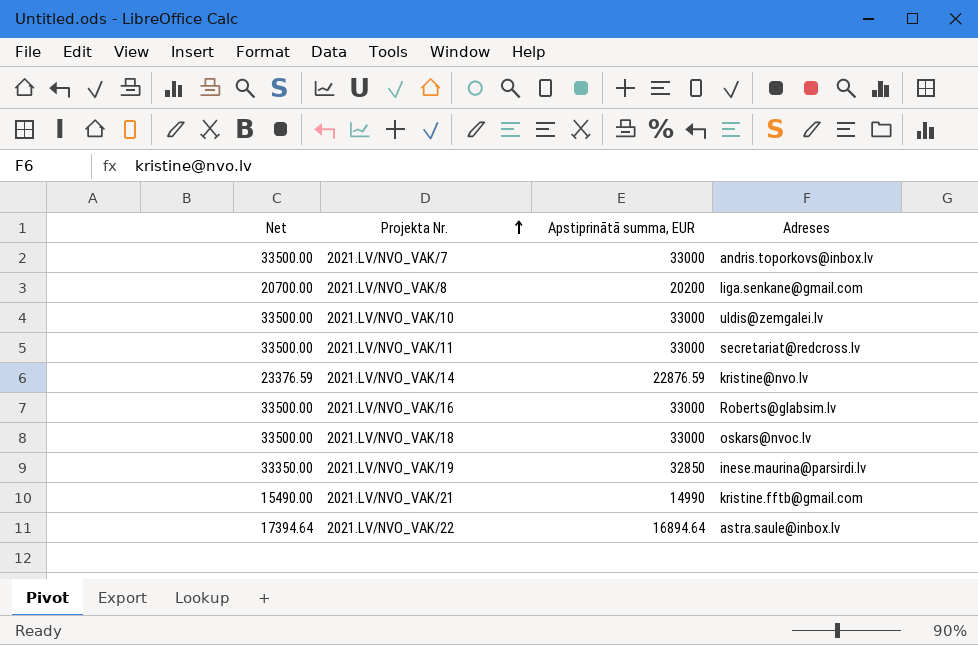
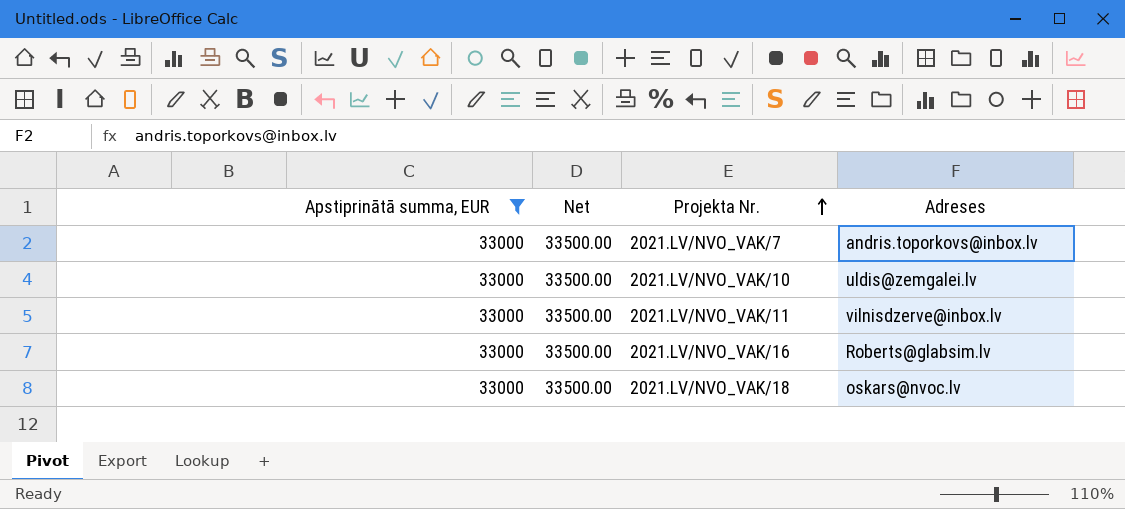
filter: none -> Apstiprinātā summa, EUR = 33000
column Apstiprinātā summa, EUR | position: 3 -> 1
2021.LV/NVO_VAK/11 | Adreses: secretariat@redcross.lv -> vilnisdzerve@inbox.lv

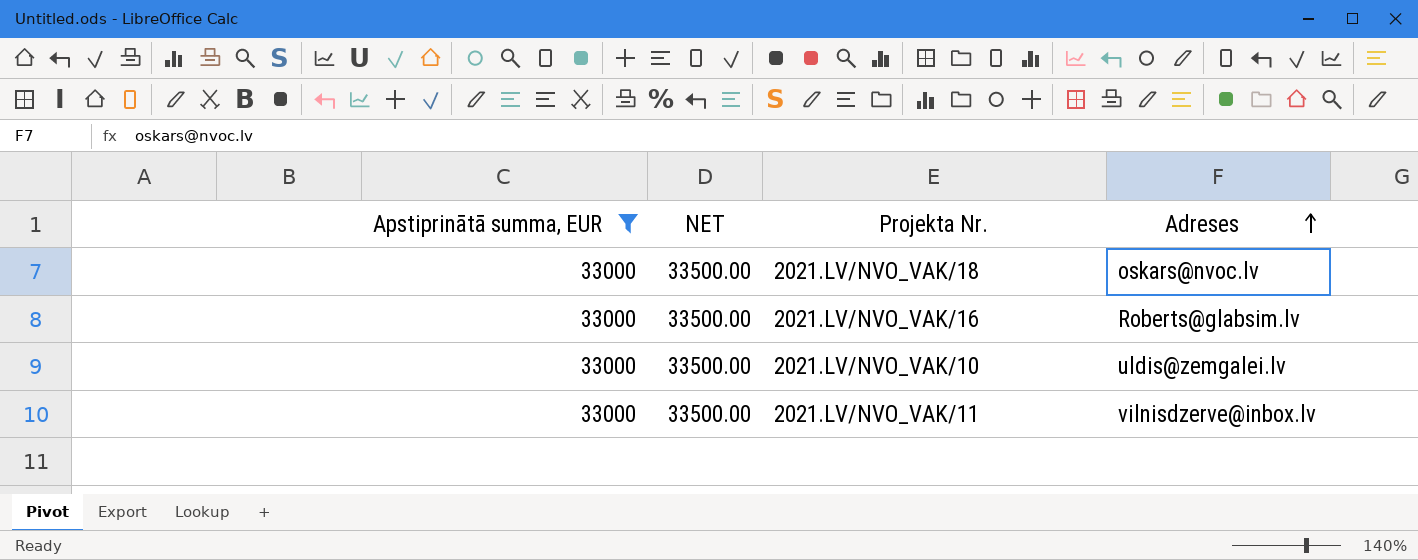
row order: Projekta Nr. ascending -> Adreses ascending
column name: Net -> NET
row 2021.LV/NVO_VAK/7: 33000 | 33500.00 | andris.toporkovs@inbox.lv -> none

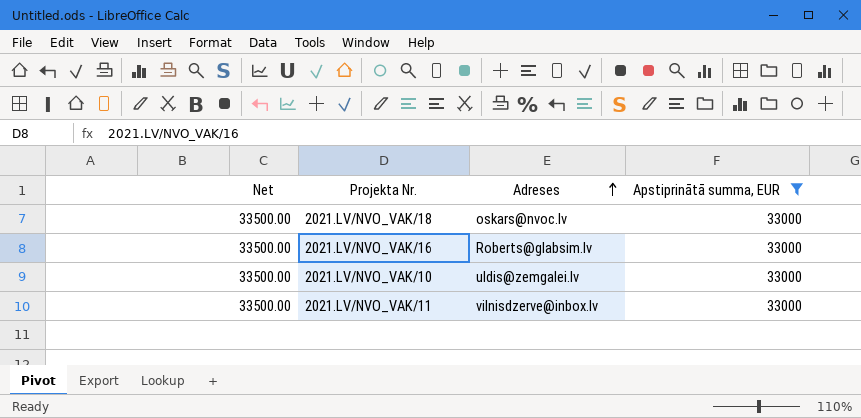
column name: NET -> Net
column Apstiprinātā summa, EUR | position: 1 -> 4

